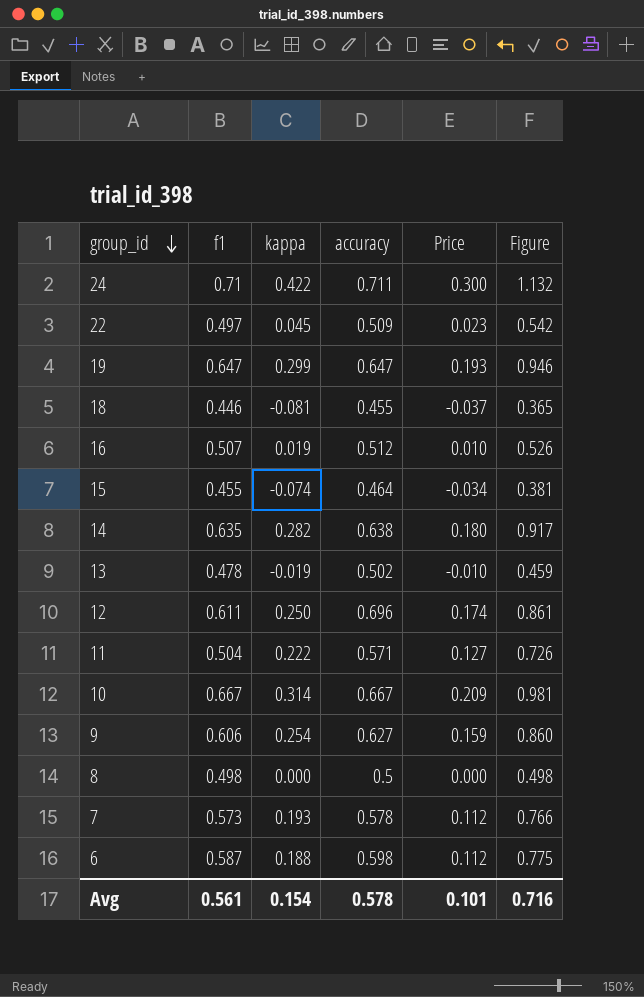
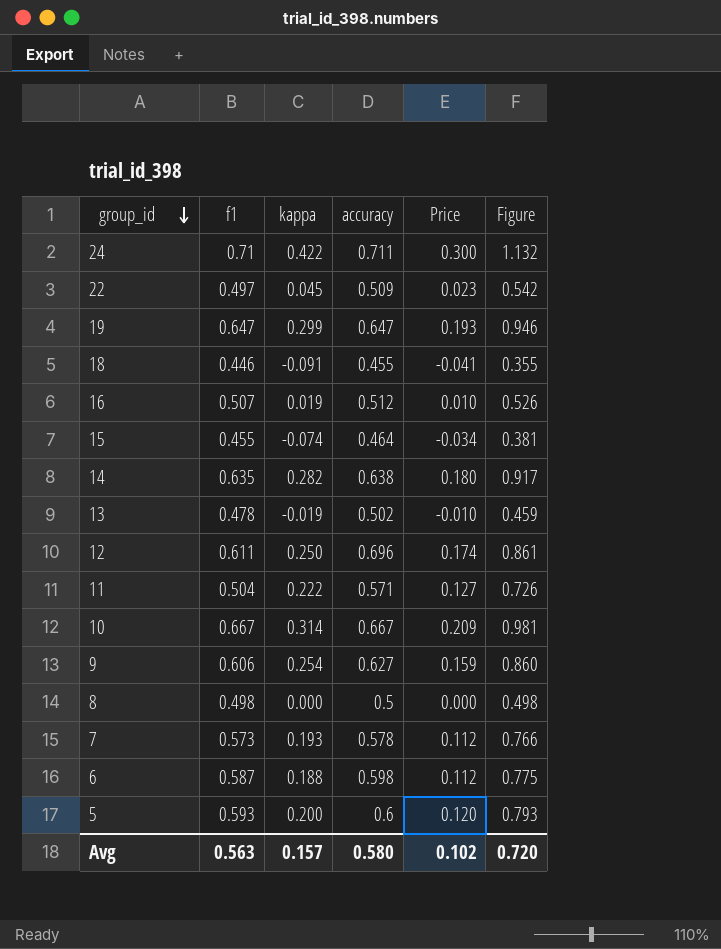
18 | kappa: -0.081 -> -0.091
18 | Price: -0.037 -> -0.041
18 | Figure: 0.365 -> 0.355
row 5: none -> 0.593 | 0.200 | 0.6 | 0.120 | 0.793
Avg | f1: 0.561 -> 0.563
Avg | kappa: 0.154 -> 0.157
Avg | accuracy: 0.578 -> 0.580
Avg | Price: 0.101 -> 0.102
Avg | Figure: 0.716 -> 0.720

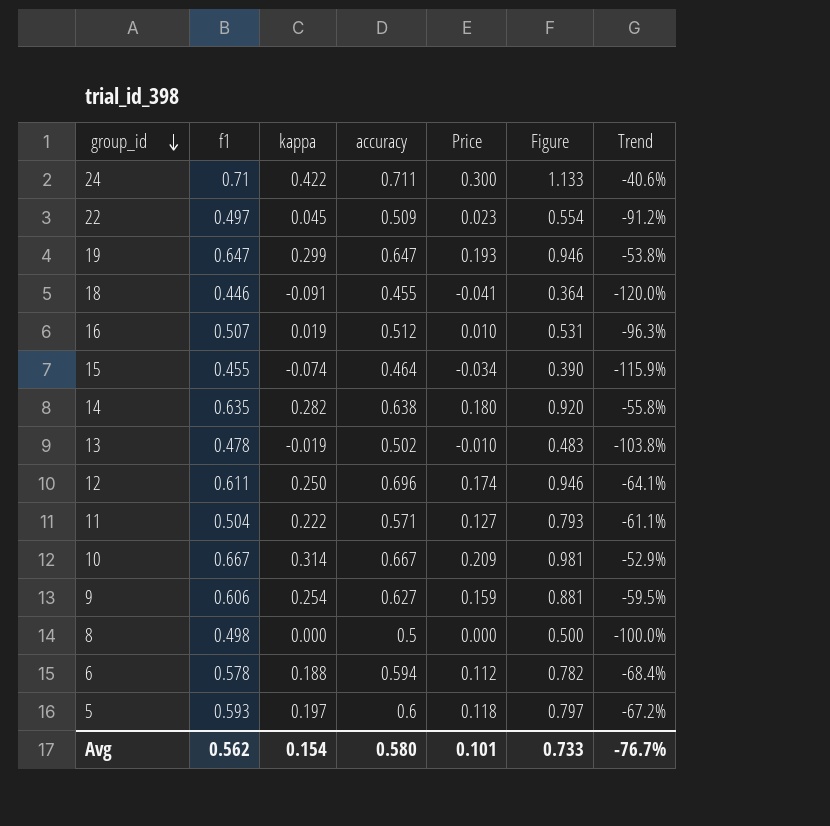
column Figure | formula: [f1] + [kappa] -> [kappa] + [accuracy]
column Trend | formula: none -> ([kappa] - [accuracy]) / [accuracy]
row 7: 0.573 | 0.193 | 0.578 | 0.112 | 0.766 -> none
6 | f1: 0.587 -> 0.578
6 | accuracy: 0.598 -> 0.594
5 | kappa: 0.200 -> 0.197
5 | Price: 0.120 -> 0.118
Avg | f1: 0.563 -> 0.562
Avg | kappa: 0.157 -> 0.154
Avg | Price: 0.102 -> 0.101
Avg | Figure: 0.720 -> 0.733

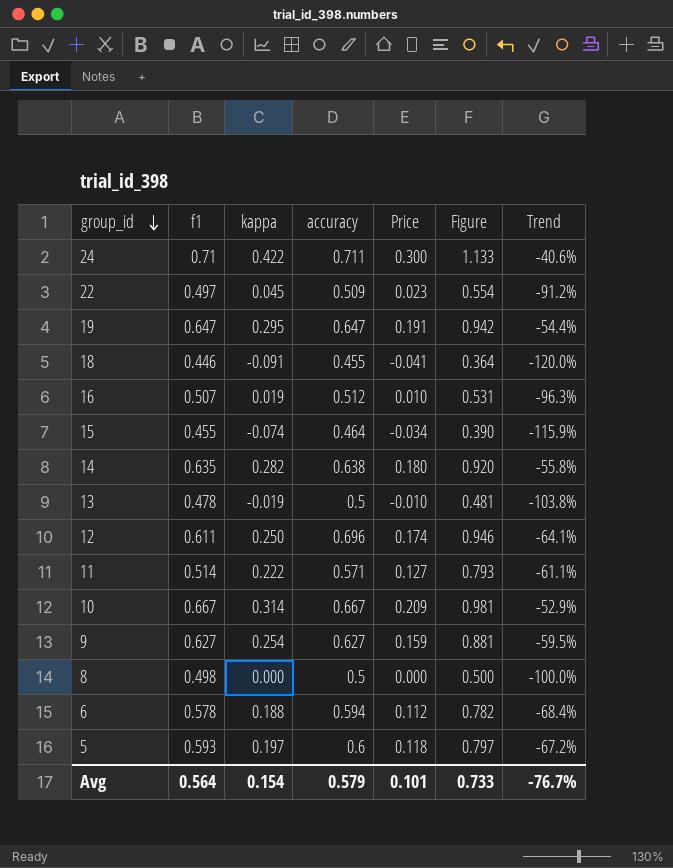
19 | kappa: 0.299 -> 0.295
19 | Price: 0.193 -> 0.191
19 | Figure: 0.946 -> 0.942
19 | Trend: -53.8% -> -54.4%
13 | accuracy: 0.502 -> 0.5
13 | Figure: 0.483 -> 0.481
11 | f1: 0.504 -> 0.514
9 | f1: 0.606 -> 0.627
Avg | f1: 0.562 -> 0.564
Avg | accuracy: 0.580 -> 0.579

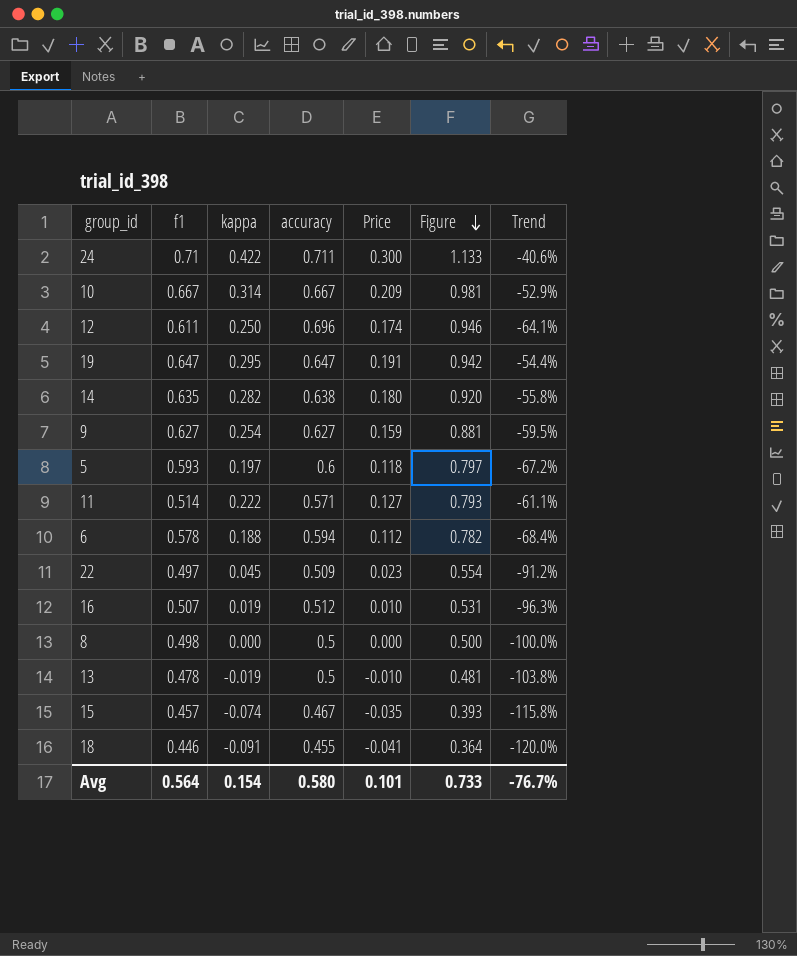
row order: group_id descending -> Figure descending
15 | f1: 0.455 -> 0.457
15 | accuracy: 0.464 -> 0.467
15 | Price: -0.034 -> -0.035
15 | Figure: 0.390 -> 0.393
15 | Trend: -115.9% -> -115.8%
Avg | accuracy: 0.579 -> 0.580

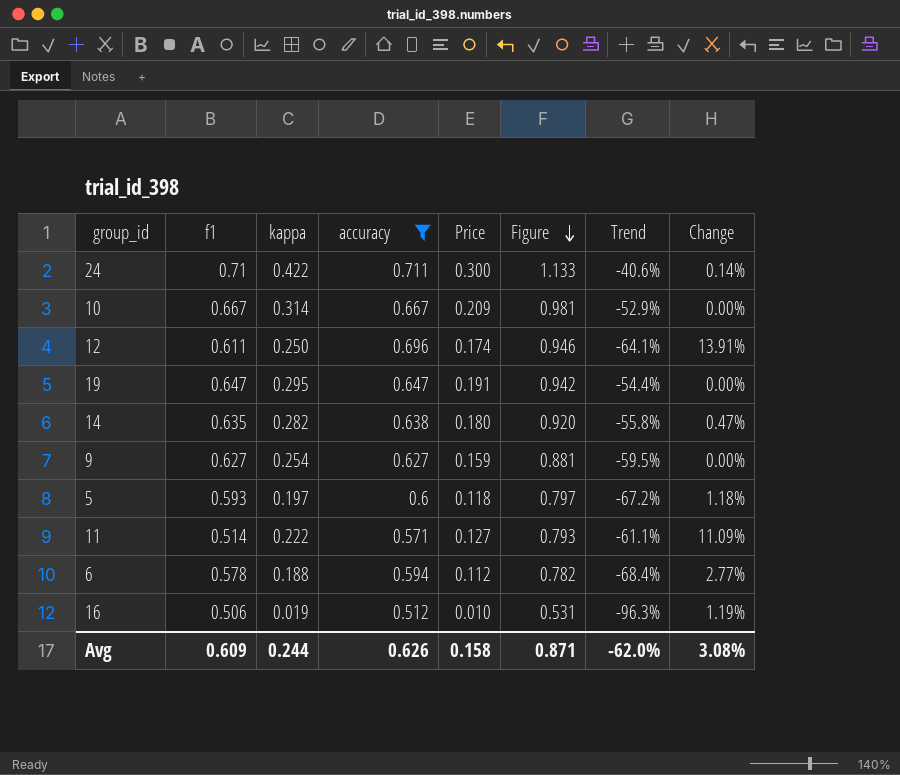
filter: none -> accuracy >= 0.512
column Change | formula: none -> ([accuracy] - [f1]) / [f1]
16 | f1: 0.507 -> 0.506
Avg | f1: 0.564 -> 0.609
Avg | kappa: 0.154 -> 0.244
Avg | accuracy: 0.580 -> 0.626
Avg | Price: 0.101 -> 0.158
Avg | Figure: 0.733 -> 0.871
Avg | Trend: -76.7% -> -62.0%

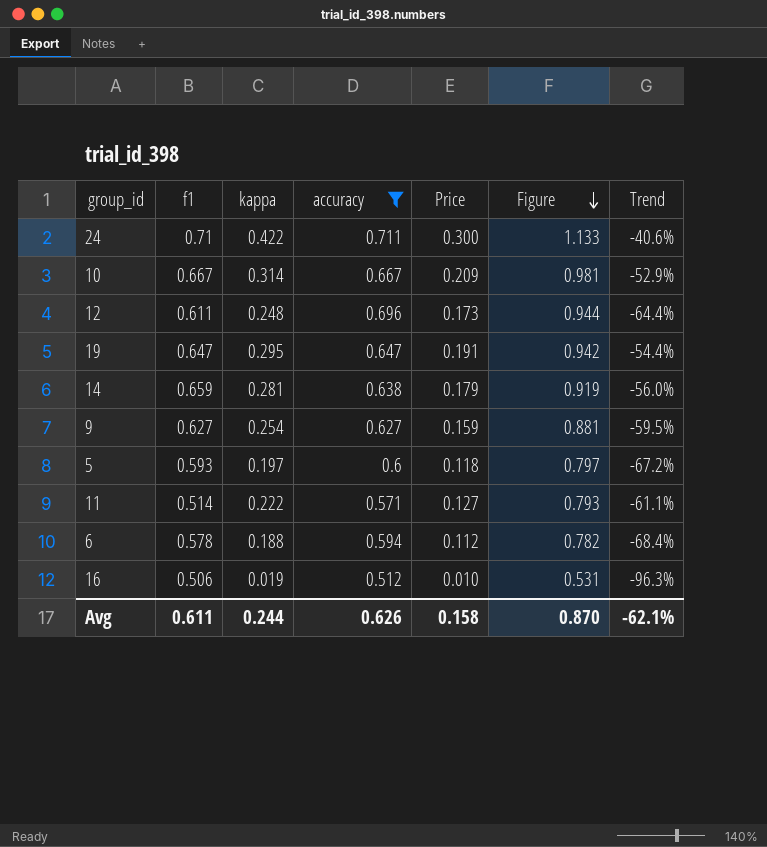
column Change | formula: ([accuracy] - [f1]) / [f1] -> none
12 | kappa: 0.250 -> 0.248
12 | Price: 0.174 -> 0.173
12 | Figure: 0.946 -> 0.944
12 | Trend: -64.1% -> -64.4%
14 | f1: 0.635 -> 0.659
14 | kappa: 0.282 -> 0.281
14 | Price: 0.180 -> 0.179
14 | Figure: 0.920 -> 0.919
14 | Trend: -55.8% -> -56.0%
Avg | f1: 0.609 -> 0.611
Avg | Figure: 0.871 -> 0.870
Avg | Trend: -62.0% -> -62.1%

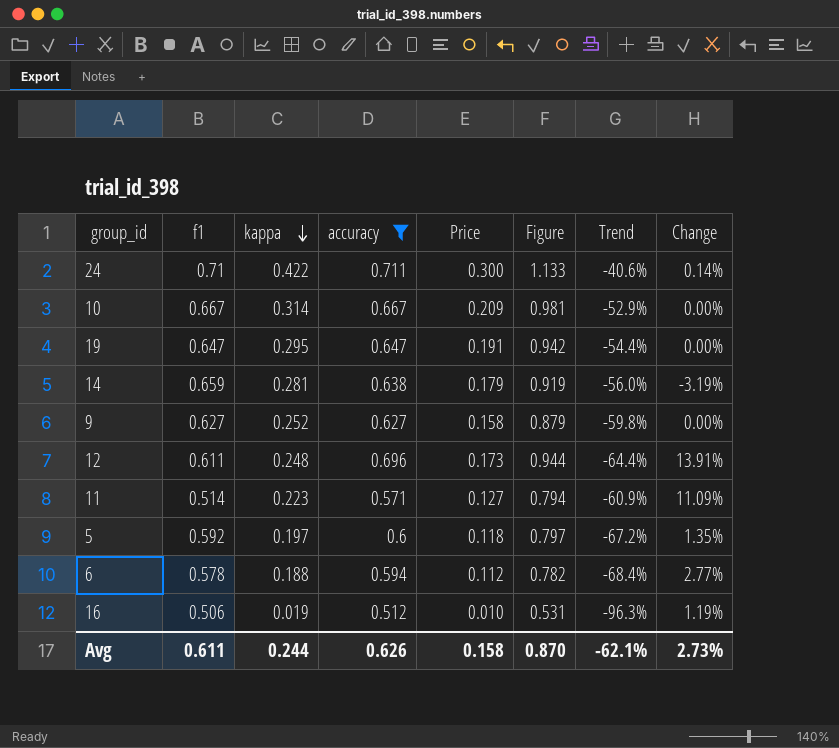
row order: Figure descending -> kappa descending
column Change | formula: none -> ([accuracy] - [f1]) / [f1]
9 | kappa: 0.254 -> 0.252
9 | Price: 0.159 -> 0.158
9 | Figure: 0.881 -> 0.879
9 | Trend: -59.5% -> -59.8%
11 | kappa: 0.222 -> 0.223
11 | Figure: 0.793 -> 0.794
11 | Trend: -61.1% -> -60.9%
5 | f1: 0.593 -> 0.592

